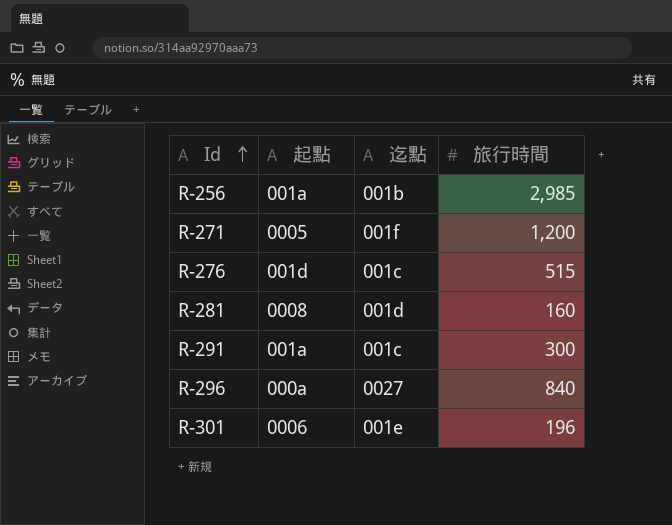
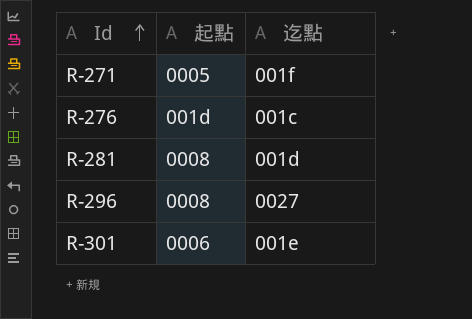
column 旅行時間 | position: 4 -> none
row R-256: 001a | 001b | 2,985 -> none
row R-291: 001a | 001c | 300 -> none
R-296 | 起點: 000a -> 0008

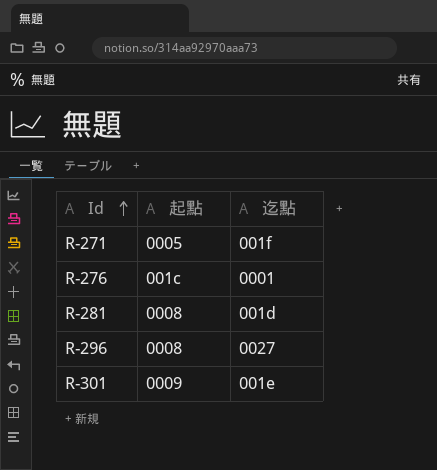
R-276 | 起點: 001d -> 001c
R-276 | 迄點: 001c -> 0001
R-301 | 起點: 0006 -> 0009

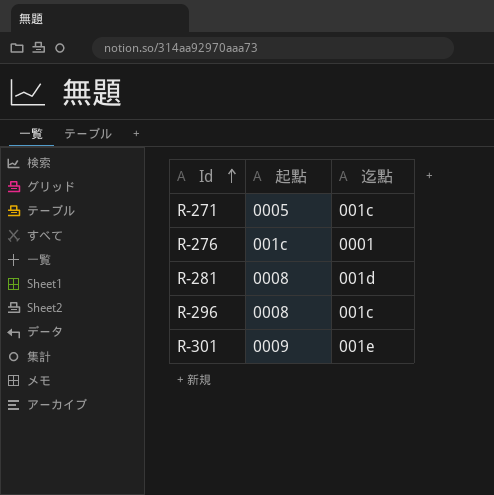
R-271 | 迄點: 001f -> 001c
R-296 | 迄點: 0027 -> 001c

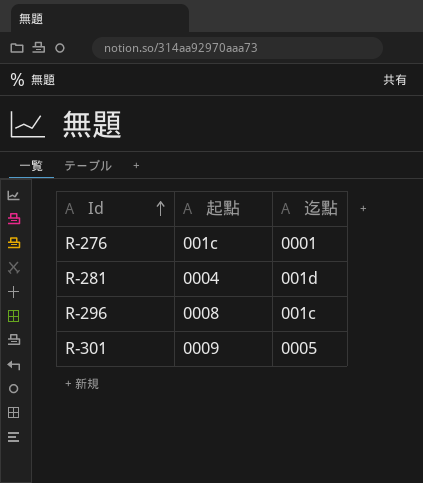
row R-271: 0005 | 001c -> none
R-281 | 起點: 0008 -> 0004
R-301 | 迄點: 001e -> 0005

